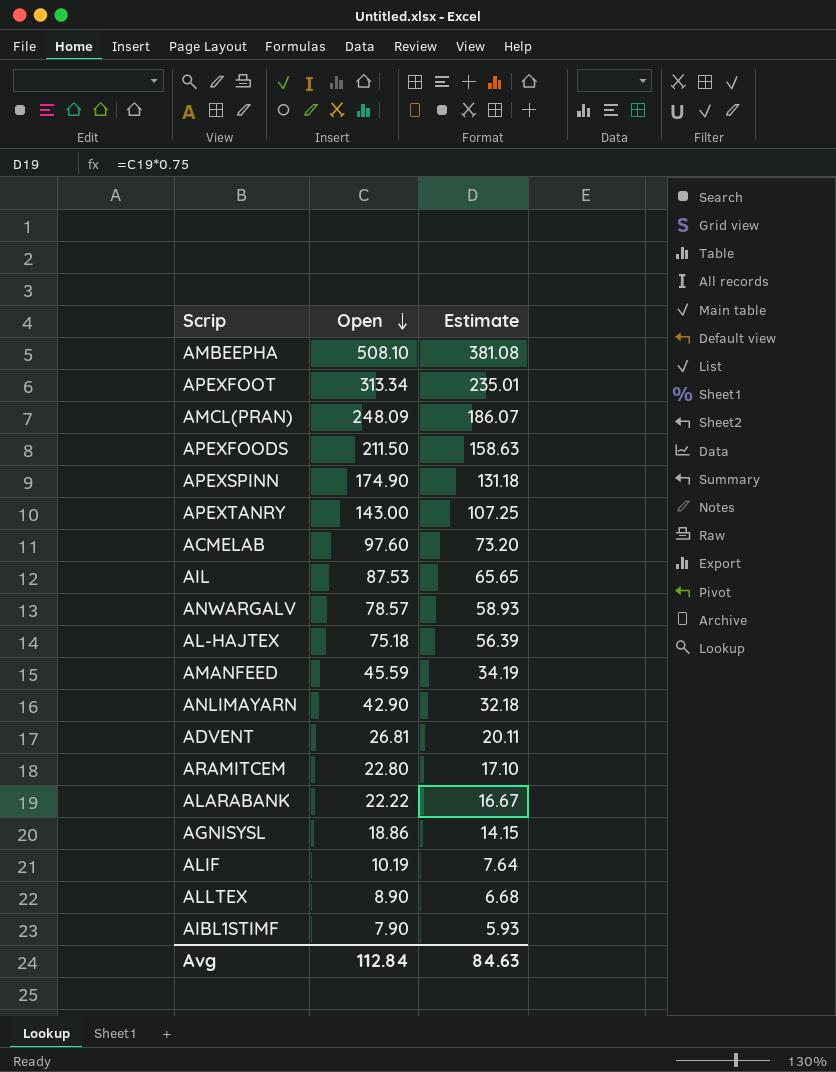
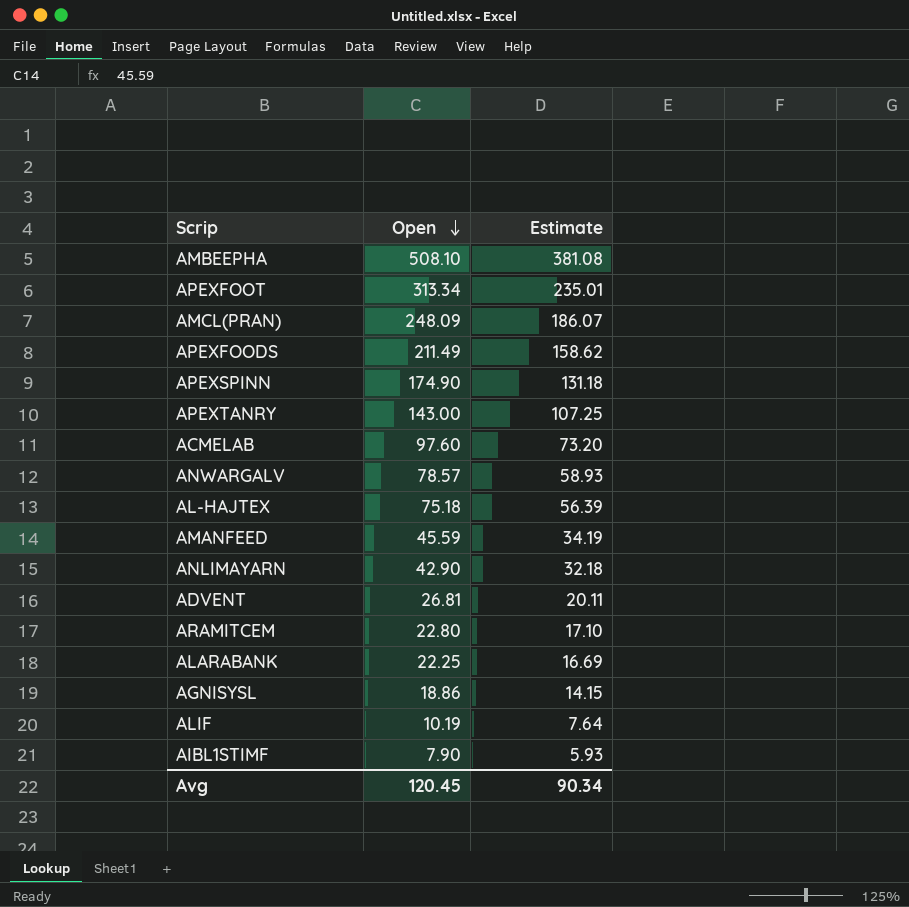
row AIL: 87.53 | 65.65 -> none
row ALLTEX: 8.90 | 6.68 -> none
APEXFOODS | Open: 211.50 -> 211.49
APEXFOODS | Estimate: 158.63 -> 158.62
ALARABANK | Open: 22.22 -> 22.25
ALARABANK | Estimate: 16.67 -> 16.69
Avg | Open: 112.84 -> 120.45
Avg | Estimate: 84.63 -> 90.34

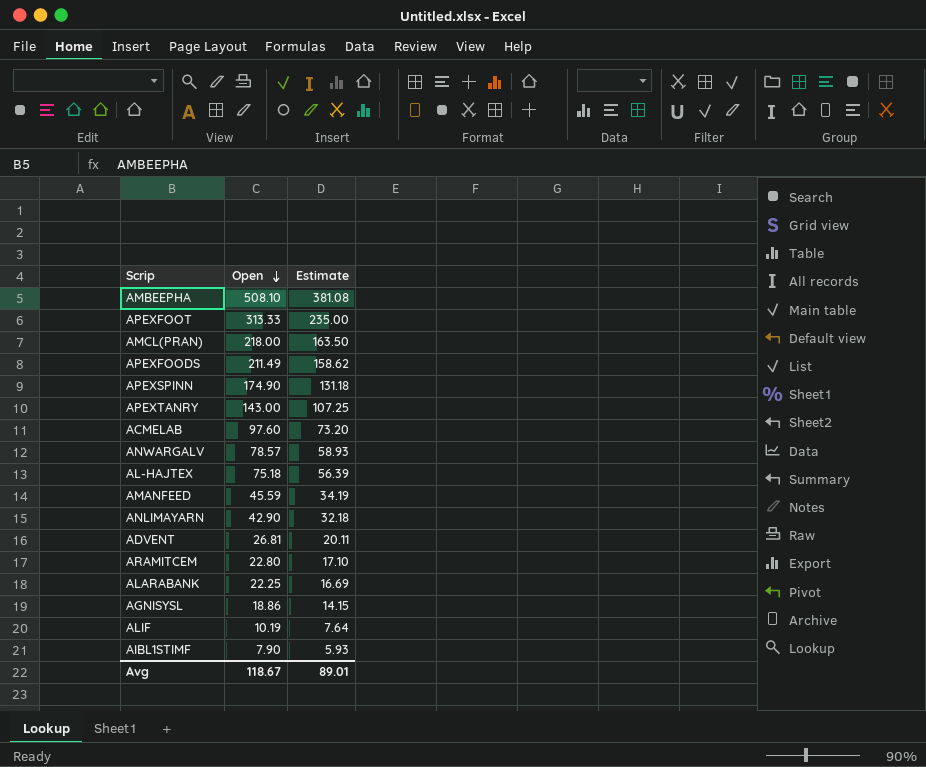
APEXFOOT | Open: 313.34 -> 313.33
APEXFOOT | Estimate: 235.01 -> 235.00
AMCL(PRAN) | Open: 248.09 -> 218.00
AMCL(PRAN) | Estimate: 186.07 -> 163.50
Avg | Open: 120.45 -> 118.67
Avg | Estimate: 90.34 -> 89.01

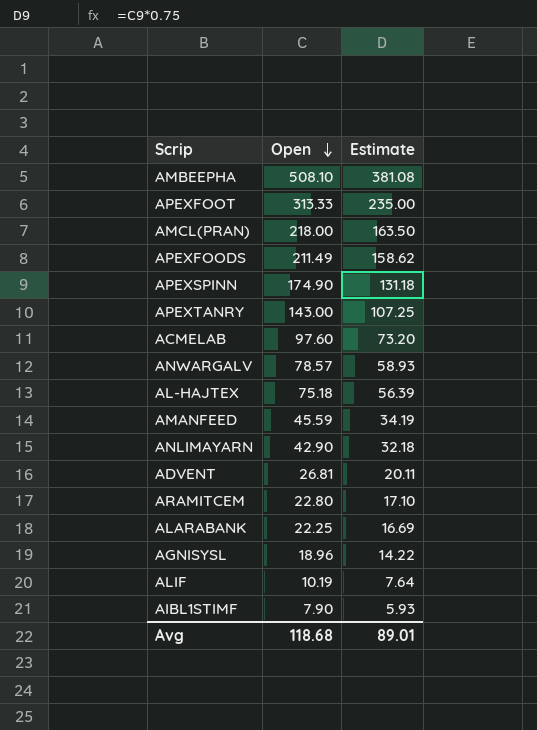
AGNISYSL | Open: 18.86 -> 18.96
AGNISYSL | Estimate: 14.15 -> 14.22
Avg | Open: 118.67 -> 118.68

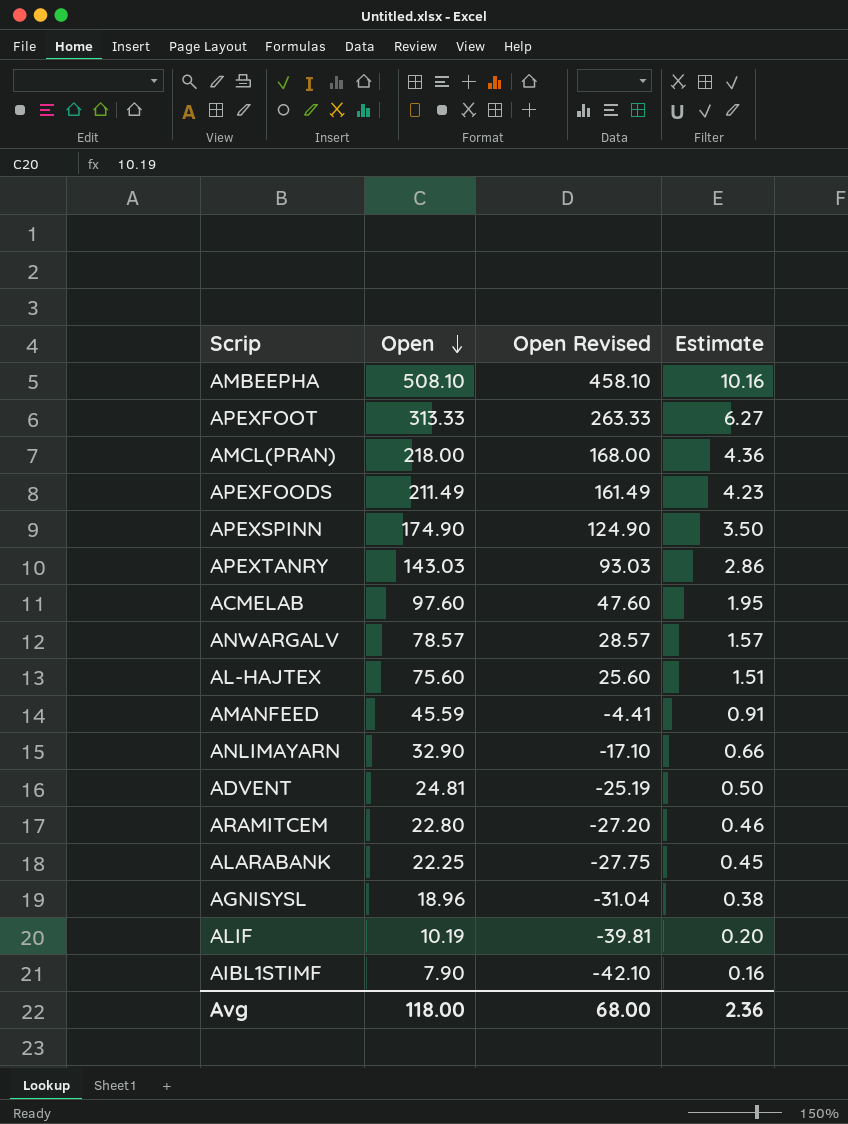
column Open Revised | formula: none -> [Open] - 50
column Estimate | formula: [Open] * 0.75 -> [Open] * 0.02
APEXTANRY | Open: 143.00 -> 143.03
AL-HAJTEX | Open: 75.18 -> 75.60
ANLIMAYARN | Open: 42.90 -> 32.90
ADVENT | Open: 26.81 -> 24.81
Avg | Open: 118.68 -> 118.00
Avg | Estimate: 89.01 -> 2.36

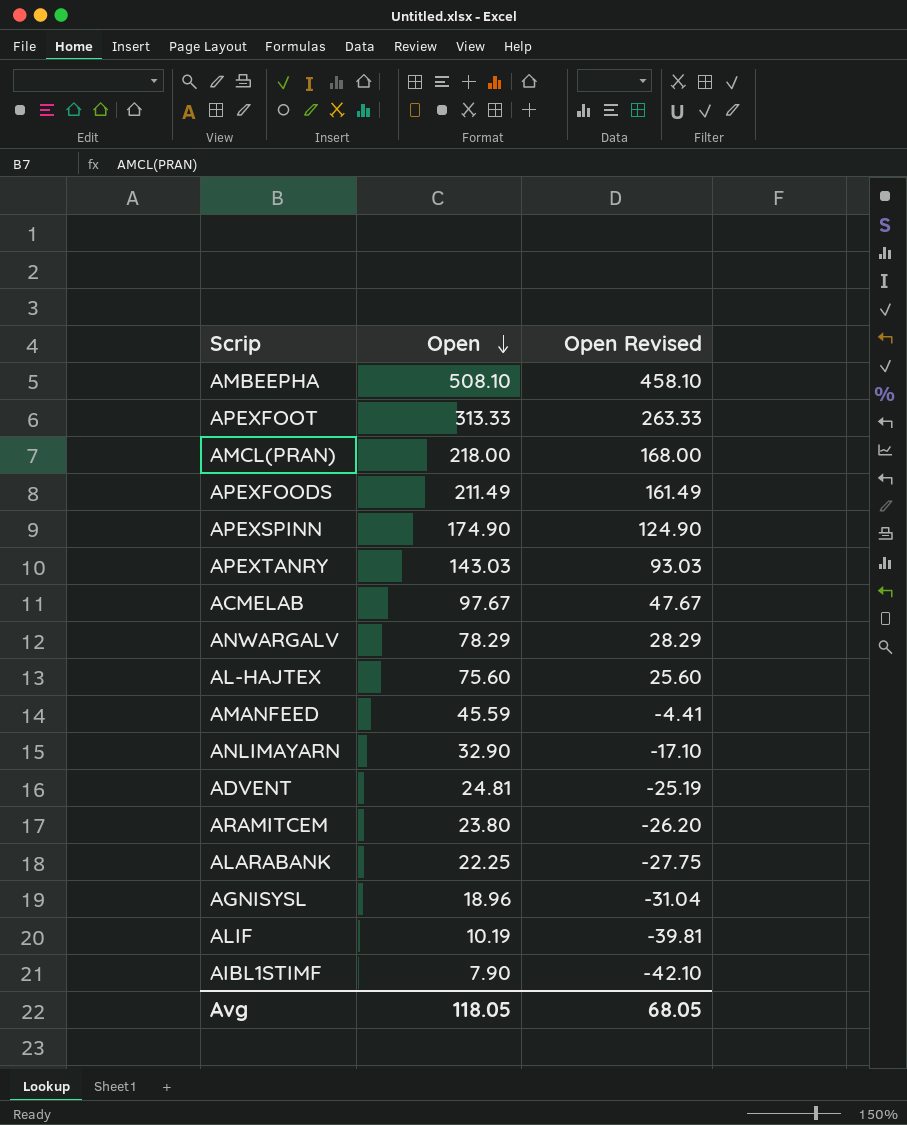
column Estimate | formula: [Open] * 0.02 -> none
ACMELAB | Open: 97.60 -> 97.67
ACMELAB | Open Revised: 47.60 -> 47.67
ANWARGALV | Open: 78.57 -> 78.29
ANWARGALV | Open Revised: 28.57 -> 28.29
ARAMITCEM | Open: 22.80 -> 23.80
ARAMITCEM | Open Revised: -27.20 -> -26.20
Avg | Open: 118.00 -> 118.05
Avg | Open Revised: 68.00 -> 68.05

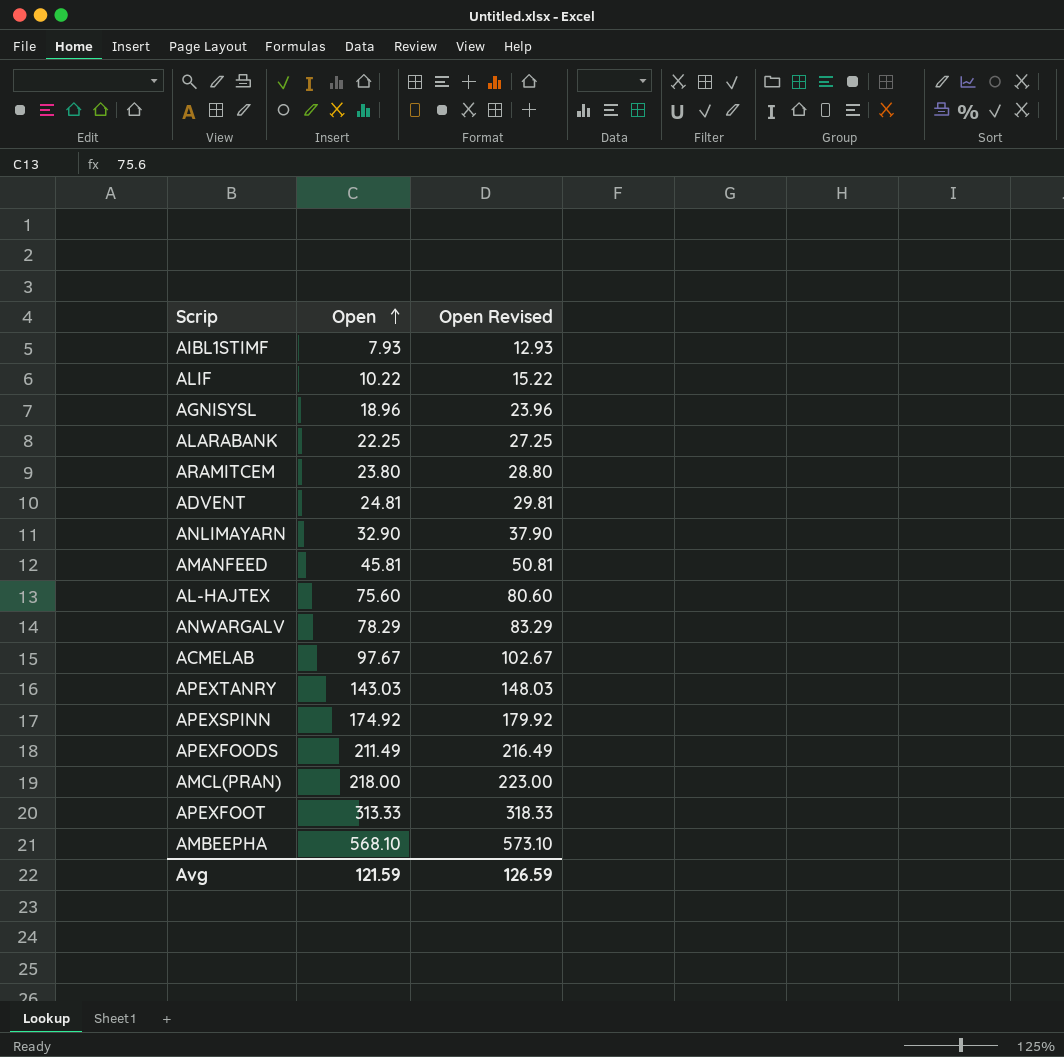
row order: Open descending -> Open ascending
column Open Revised | formula: [Open] - 50 -> [Open] + 5
AIBL1STIMF | Open: 7.90 -> 7.93
ALIF | Open: 10.19 -> 10.22
AMANFEED | Open: 45.59 -> 45.81
APEXSPINN | Open: 174.90 -> 174.92
AMBEEPHA | Open: 508.10 -> 568.10
Avg | Open: 118.05 -> 121.59
Avg | Open Revised: 68.05 -> 126.59

